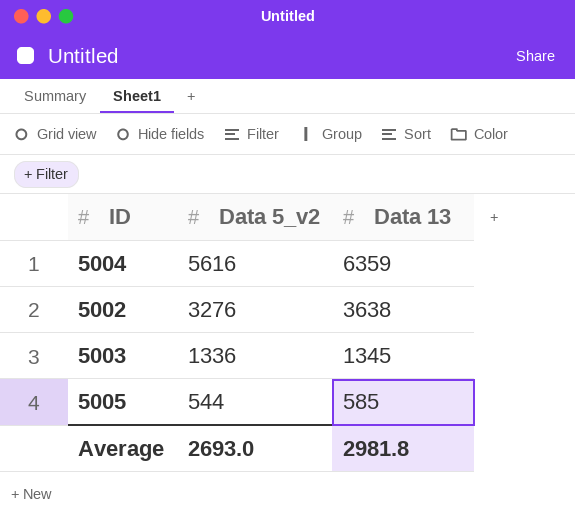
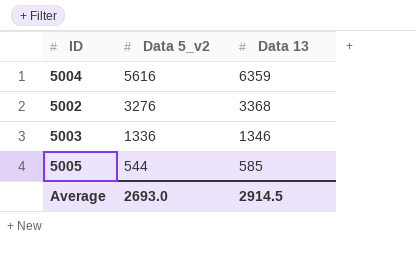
5002 | Data 13: 3638 -> 3368
5003 | Data 13: 1345 -> 1346
Average | Data 13: 2981.8 -> 2914.5

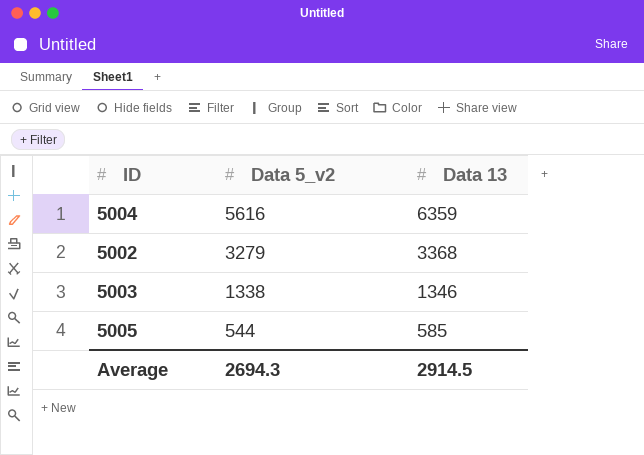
5002 | Data 5_v2: 3276 -> 3279
5003 | Data 5_v2: 1336 -> 1338
Average | Data 5_v2: 2693.0 -> 2694.3

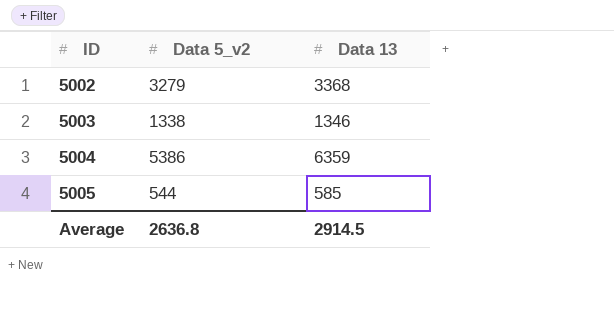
row order: Data 5_v2 descending -> ID ascending
5004 | Data 5_v2: 5616 -> 5386
Average | Data 5_v2: 2694.3 -> 2636.8

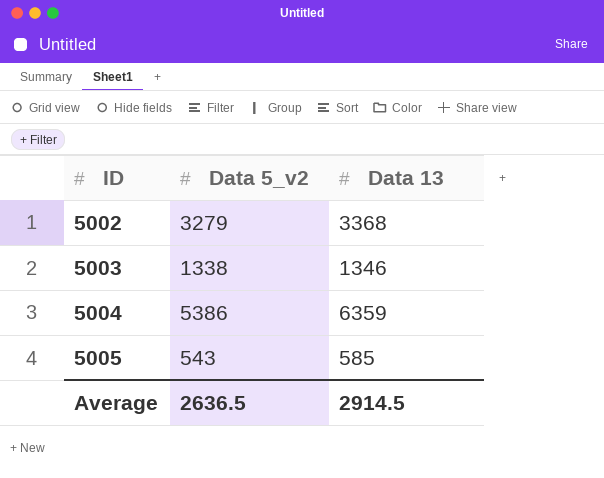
5005 | Data 5_v2: 544 -> 543
Average | Data 5_v2: 2636.8 -> 2636.5

